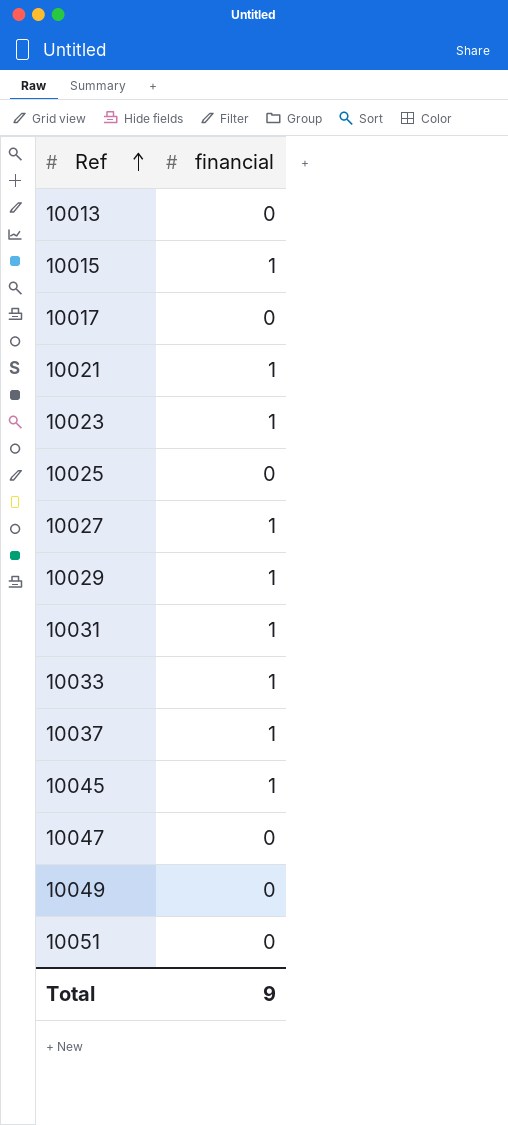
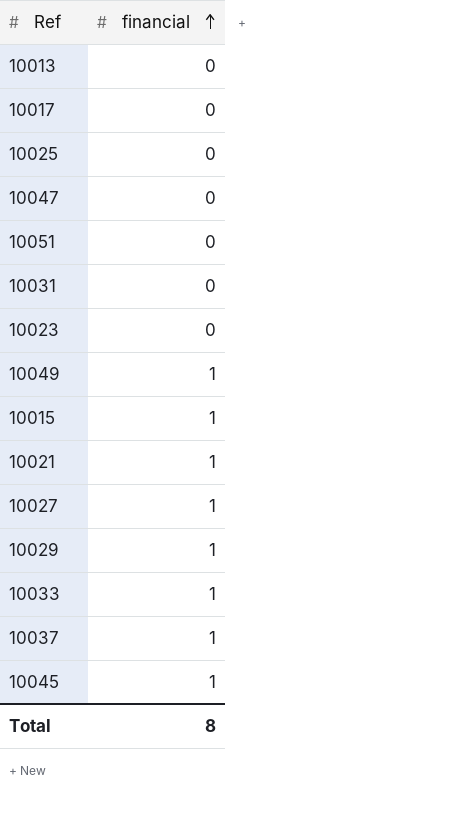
row order: Ref ascending -> financial ascending
10031 | financial: 1 -> 0
10023 | financial: 1 -> 0
10049 | financial: 0 -> 1
Total | financial: 9 -> 8

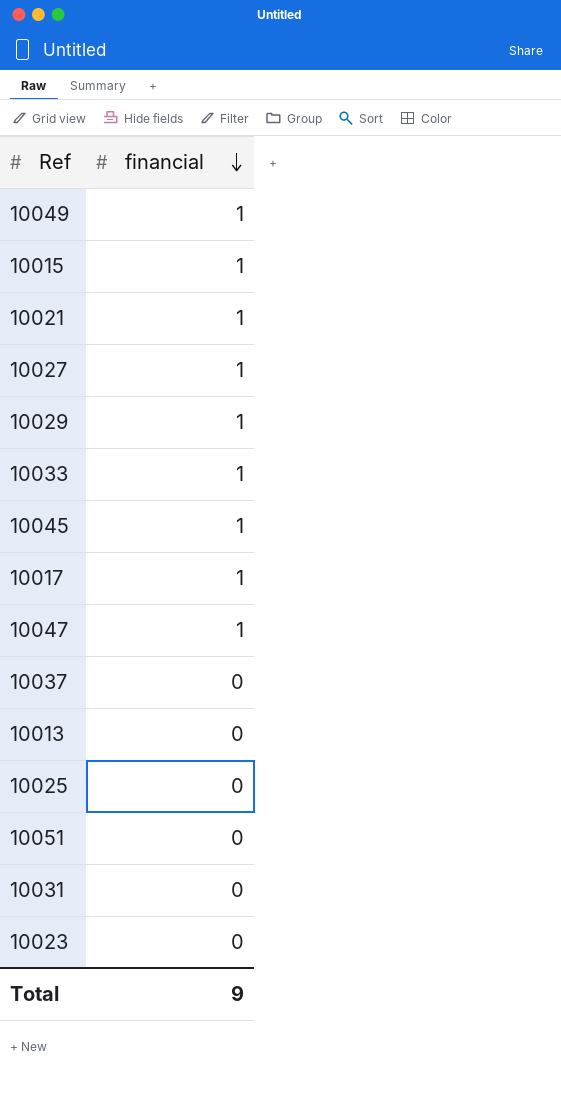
row order: financial ascending -> financial descending
10017 | financial: 0 -> 1
10047 | financial: 0 -> 1
10037 | financial: 1 -> 0
Total | financial: 8 -> 9

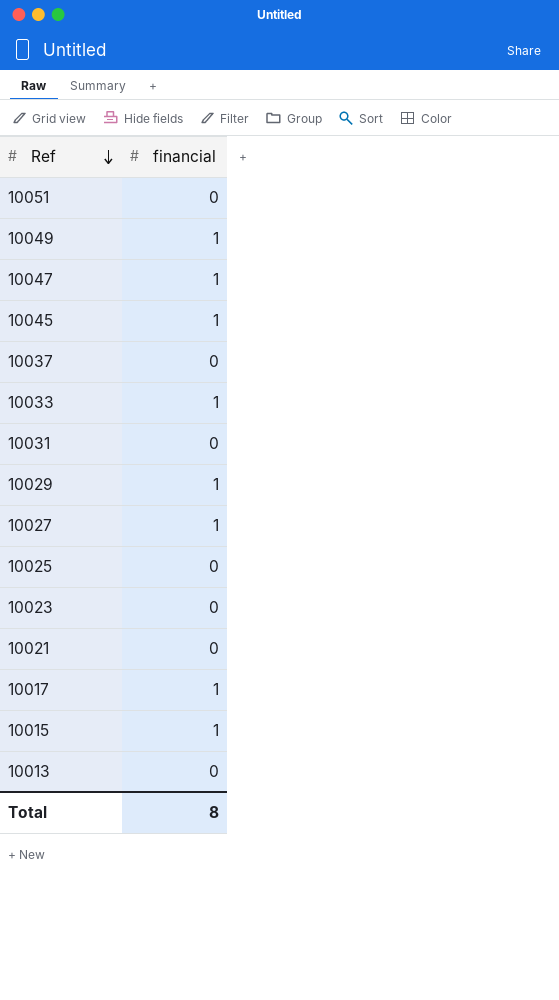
row order: financial descending -> Ref descending
10021 | financial: 1 -> 0
Total | financial: 9 -> 8

